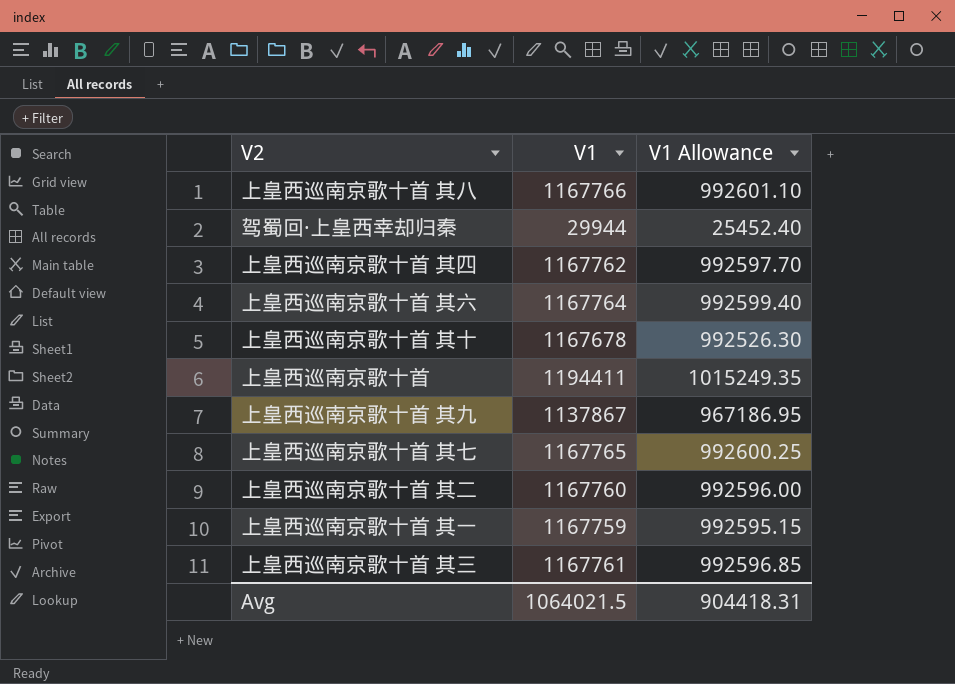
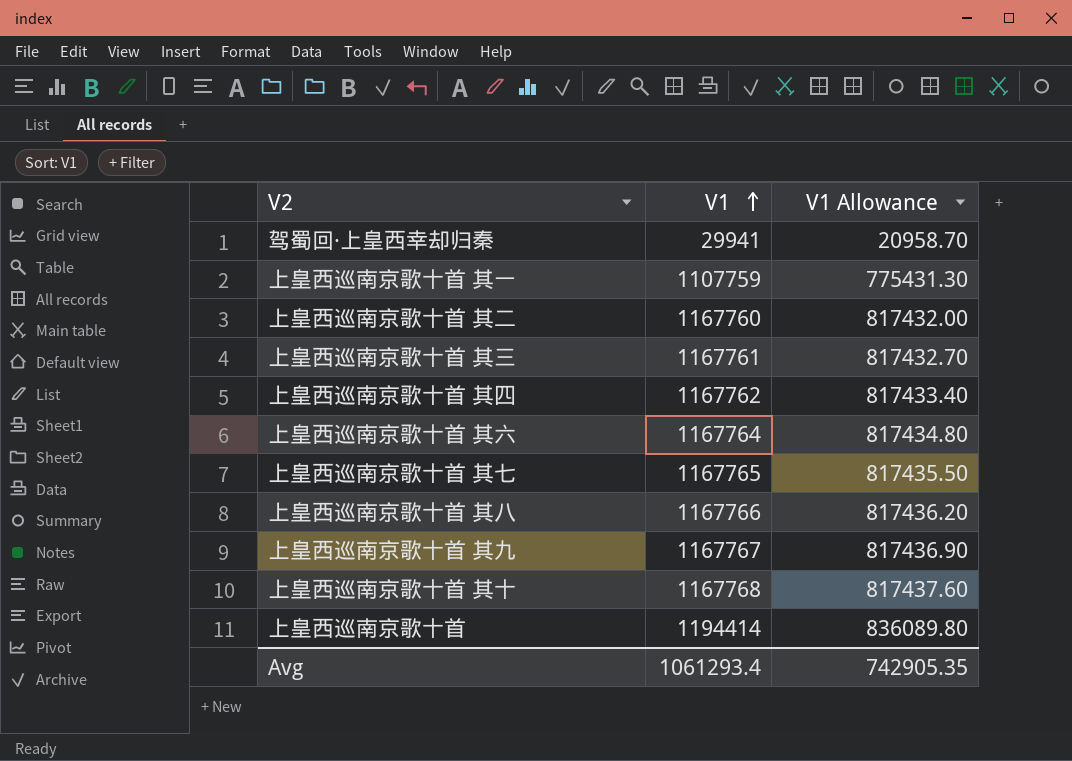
row order: none -> V1 ascending
column V1 Allowance | formula: [V1] * 0.85 -> [V1] * 0.7
驾蜀回·上皇西幸却归秦 | V1: 29944 -> 29941
上皇西巡南京歌十首 其一 | V1: 1167759 -> 1107759
上皇西巡南京歌十首 其九 | V1: 1137867 -> 1167767
上皇西巡南京歌十首 其十 | V1: 1167678 -> 1167768
上皇西巡南京歌十首 | V1: 1194411 -> 1194414
Avg | V1: 1064021.5 -> 1061293.4
Avg | V1 Allowance: 904418.31 -> 742905.35

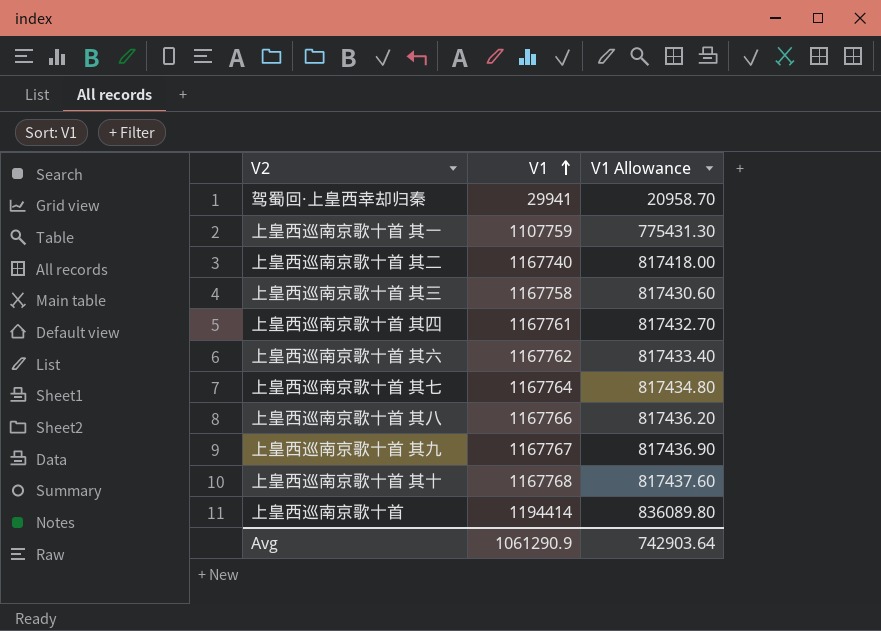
上皇西巡南京歌十首 其二 | V1: 1167760 -> 1167740
上皇西巡南京歌十首 其二 | V1 Allowance: 817432.00 -> 817418.00
上皇西巡南京歌十首 其三 | V1: 1167761 -> 1167758
上皇西巡南京歌十首 其三 | V1 Allowance: 817432.70 -> 817430.60
上皇西巡南京歌十首 其四 | V1: 1167762 -> 1167761
上皇西巡南京歌十首 其四 | V1 Allowance: 817433.40 -> 817432.70
上皇西巡南京歌十首 其六 | V1: 1167764 -> 1167762
上皇西巡南京歌十首 其六 | V1 Allowance: 817434.80 -> 817433.40
上皇西巡南京歌十首 其七 | V1: 1167765 -> 1167764
上皇西巡南京歌十首 其七 | V1 Allowance: 817435.50 -> 817434.80
Avg | V1: 1061293.4 -> 1061290.9
Avg | V1 Allowance: 742905.35 -> 742903.64

